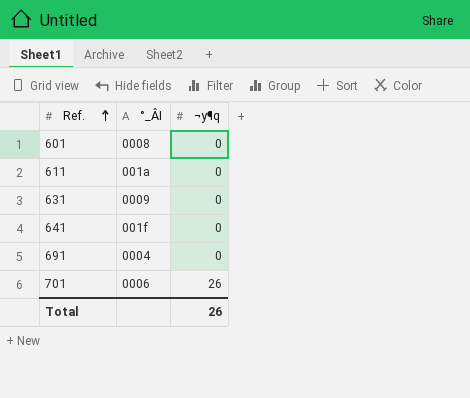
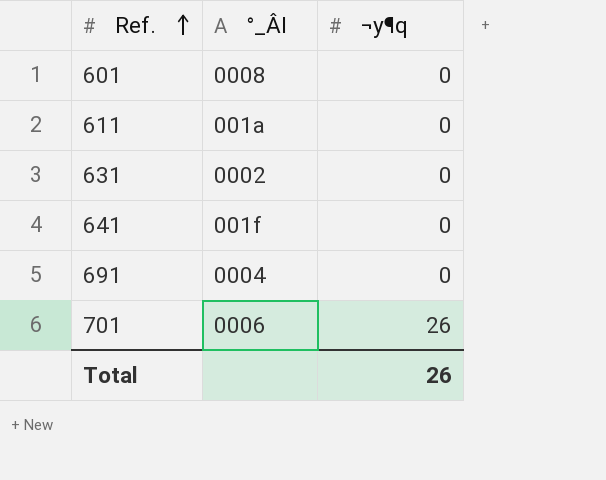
631 | °_ÂI: 0009 -> 0002

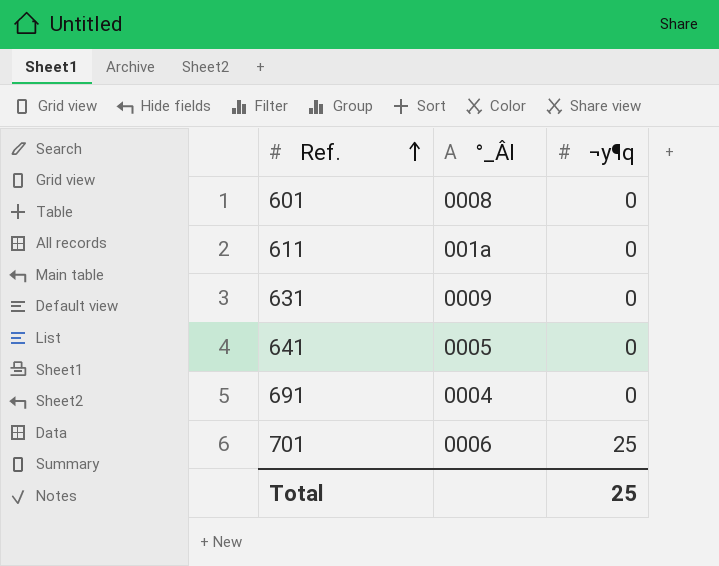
631 | °_ÂI: 0002 -> 0009
641 | °_ÂI: 001f -> 0005
701 | ¬y¶q: 26 -> 25
Total | ¬y¶q: 26 -> 25

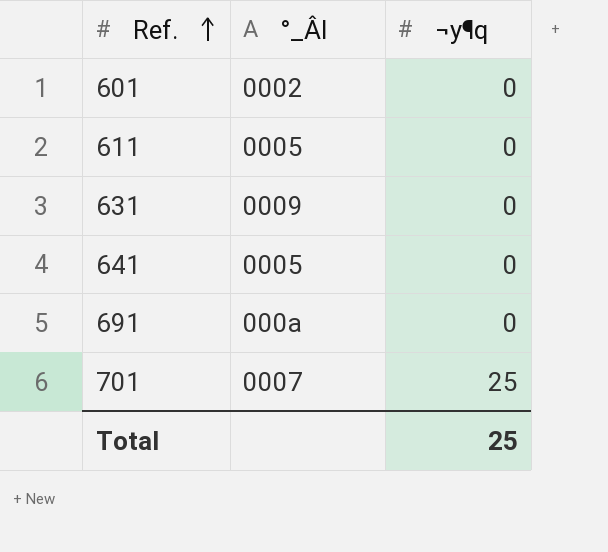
601 | °_ÂI: 0008 -> 0002
611 | °_ÂI: 001a -> 0005
691 | °_ÂI: 0004 -> 000a
701 | °_ÂI: 0006 -> 0007

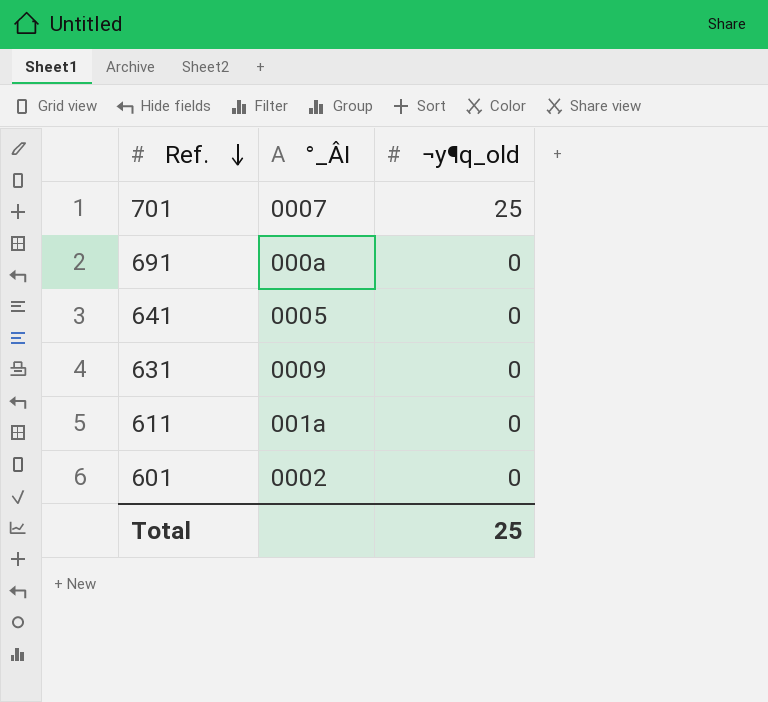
row order: Ref. ascending -> Ref. descending
column name: ¬y¶q -> ¬y¶q_old
611 | °_ÂI: 0005 -> 001a

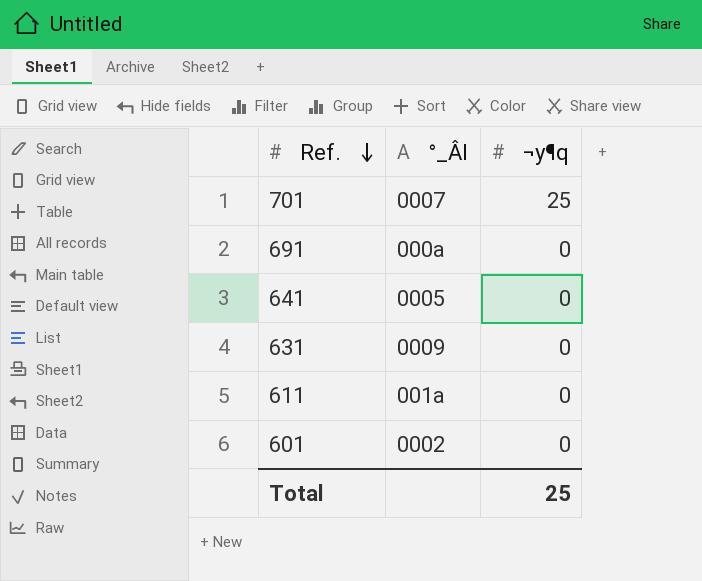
column name: ¬y¶q_old -> ¬y¶q

